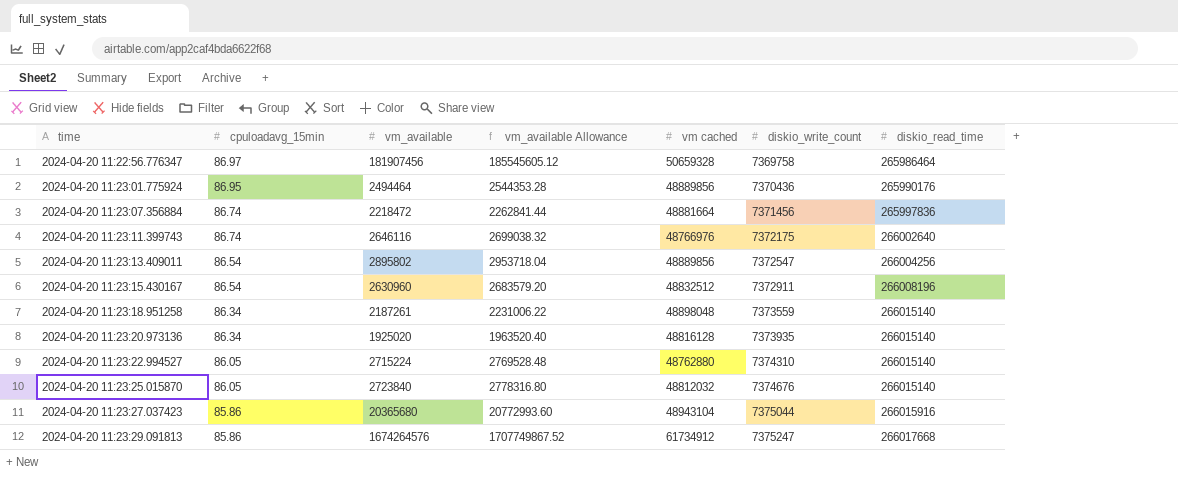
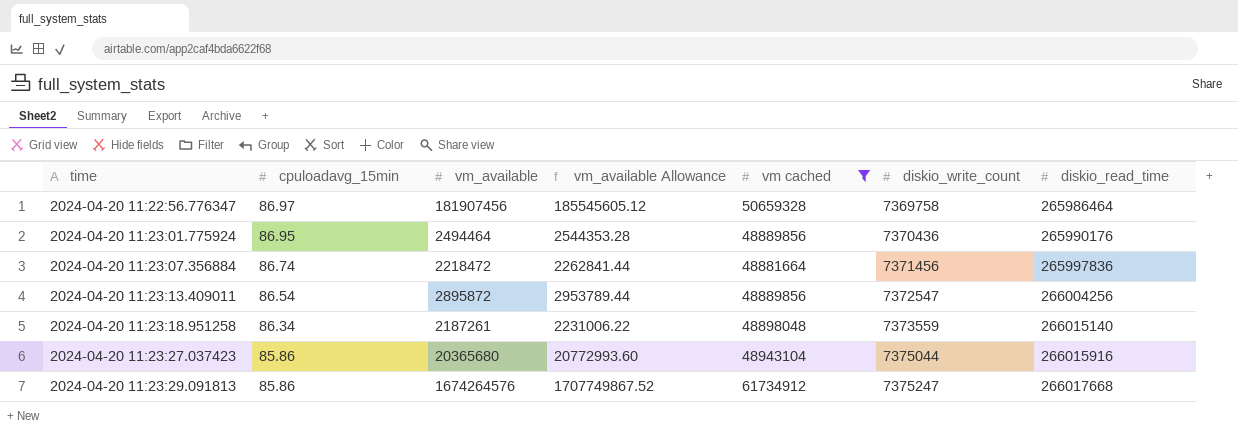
filter: none -> vm cached >= 48881664
2024-04-20 11:23:13.409011 | vm_available: 2895802 -> 2895872
2024-04-20 11:23:13.409011 | vm_available Allowance: 2953718.04 -> 2953789.44

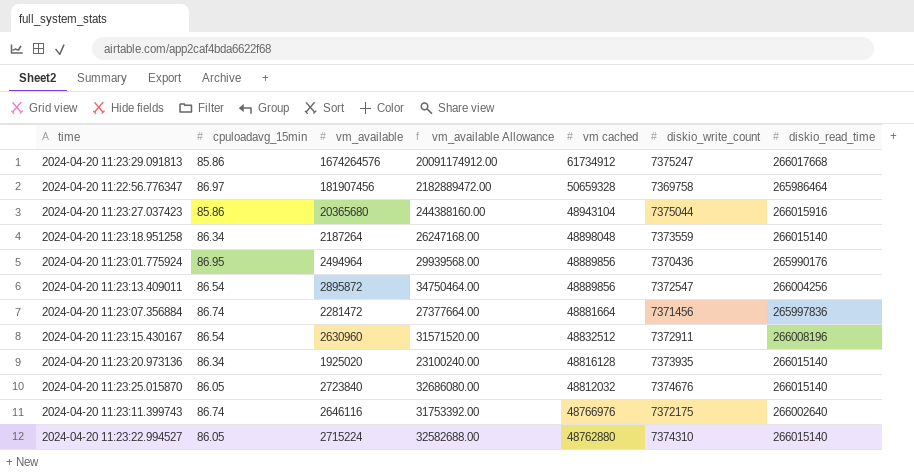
filter: vm cached >= 48881664 -> none
row order: time ascending -> vm cached descending
column vm_available Allowance | formula: [vm_available] * 1.02 -> [vm_available] * 12
2024-04-20 11:23:18.951258 | vm_available: 2187261 -> 2187264
2024-04-20 11:23:01.775924 | vm_available: 2494464 -> 2494964
2024-04-20 11:23:07.356884 | vm_available: 2218472 -> 2281472

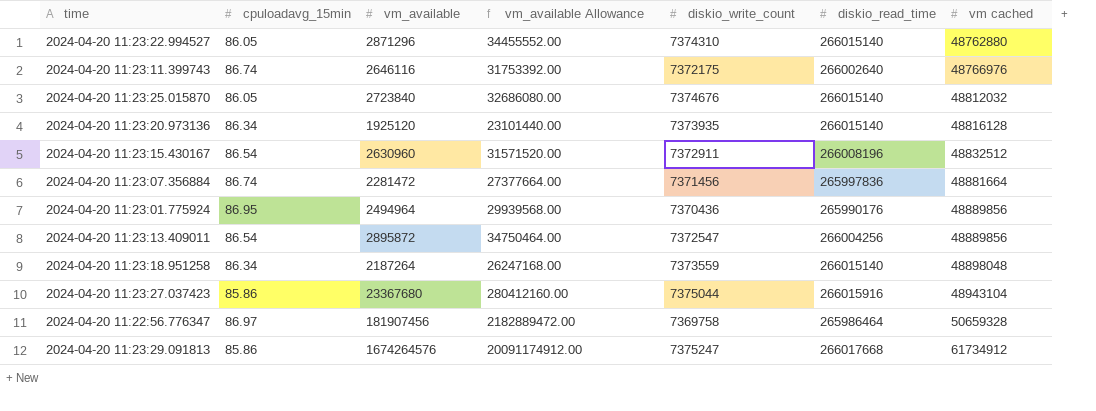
row order: vm cached descending -> vm cached ascending
column vm cached | position: 5 -> 7
2024-04-20 11:23:22.994527 | vm_available: 2715224 -> 2871296
2024-04-20 11:23:22.994527 | vm_available Allowance: 32582688.00 -> 34455552.00
2024-04-20 11:23:20.973136 | vm_available: 1925020 -> 1925120
2024-04-20 11:23:20.973136 | vm_available Allowance: 23100240.00 -> 23101440.00
2024-04-20 11:23:27.037423 | vm_available: 20365680 -> 23367680
2024-04-20 11:23:27.037423 | vm_available Allowance: 244388160.00 -> 280412160.00

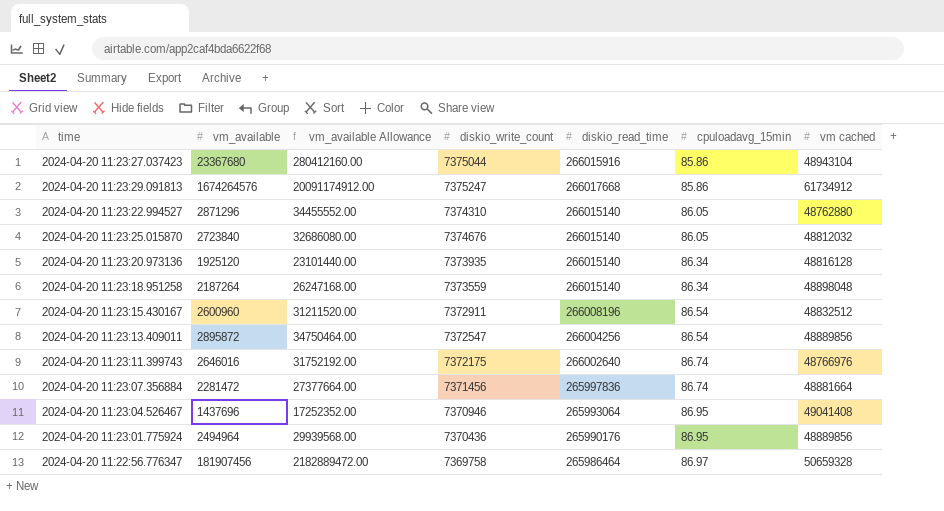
row order: vm cached ascending -> cpuloadavg_15min ascending
column cpuloadavg_15min | position: 2 -> 6
2024-04-20 11:23:15.430167 | vm_available: 2630960 -> 2600960
2024-04-20 11:23:15.430167 | vm_available Allowance: 31571520.00 -> 31211520.00
2024-04-20 11:23:11.399743 | vm_available: 2646116 -> 2646016
2024-04-20 11:23:11.399743 | vm_available Allowance: 31753392.00 -> 31752192.00
row 2024-04-20 11:23:04.526467: none -> 1437696 | 17252352.00 | 7370946 | 265993064 | 86.95 | 49041408

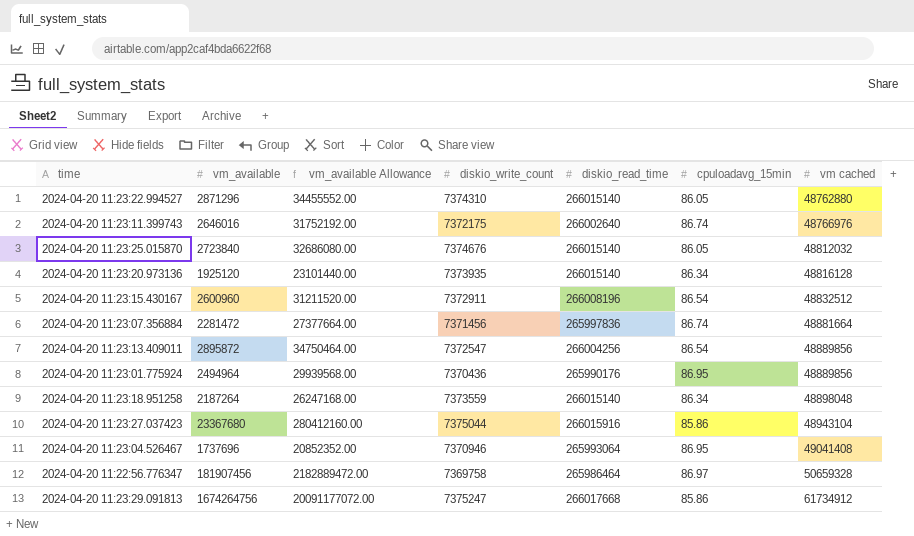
row order: cpuloadavg_15min ascending -> vm cached ascending
2024-04-20 11:23:04.526467 | vm_available: 1437696 -> 1737696
2024-04-20 11:23:04.526467 | vm_available Allowance: 17252352.00 -> 20852352.00
2024-04-20 11:23:29.091813 | vm_available: 1674264576 -> 1674264756
2024-04-20 11:23:29.091813 | vm_available Allowance: 20091174912.00 -> 20091177072.00

